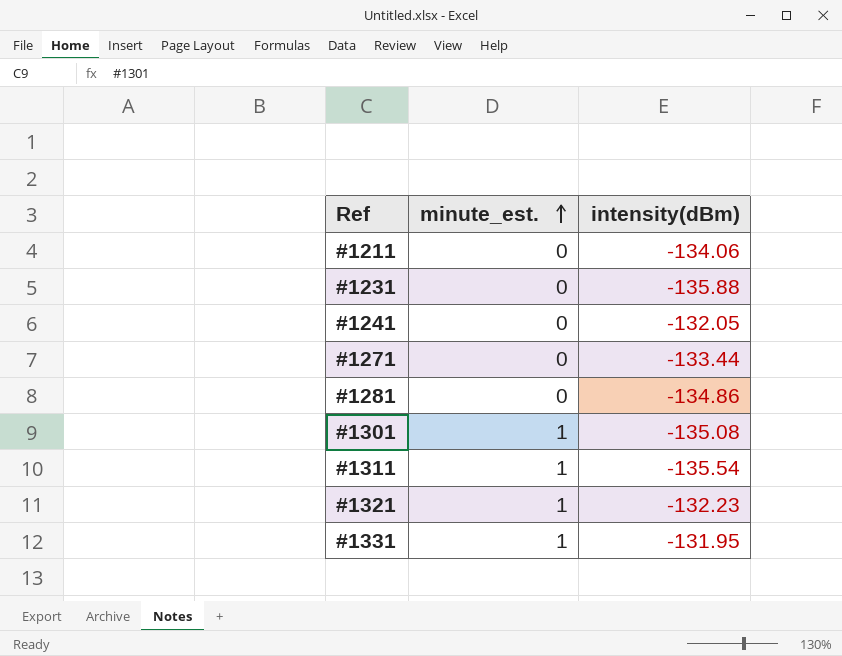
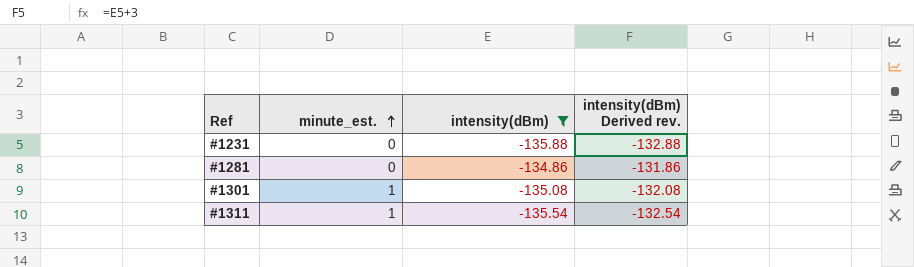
filter: none -> intensity(dBm) <= -134.86
column intensity(dBm) Derived rev. | formula: none -> [intensity(dBm)] + 3

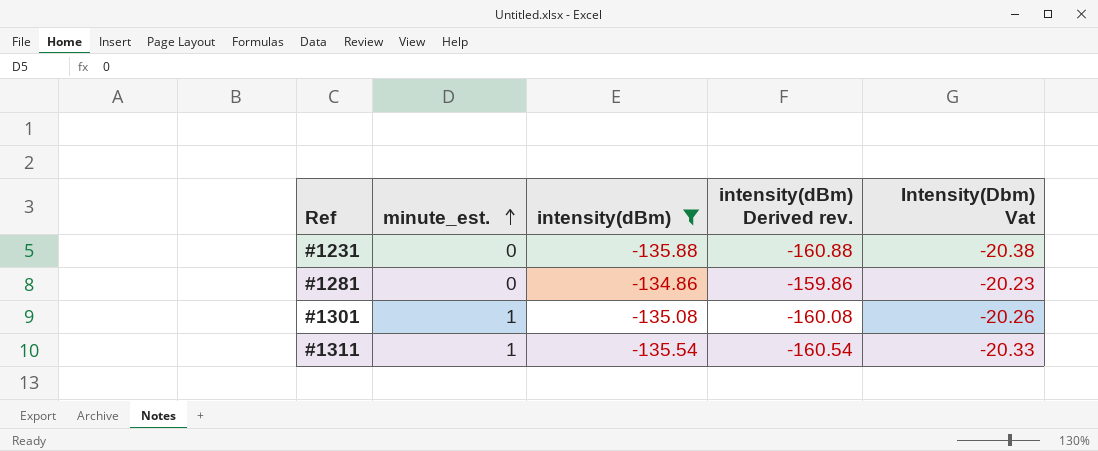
column intensity(dBm) Derived rev. | formula: [intensity(dBm)] + 3 -> [intensity(dBm)] - 25
column Intensity(Dbm) Vat | formula: none -> [intensity(dBm)] * 0.15

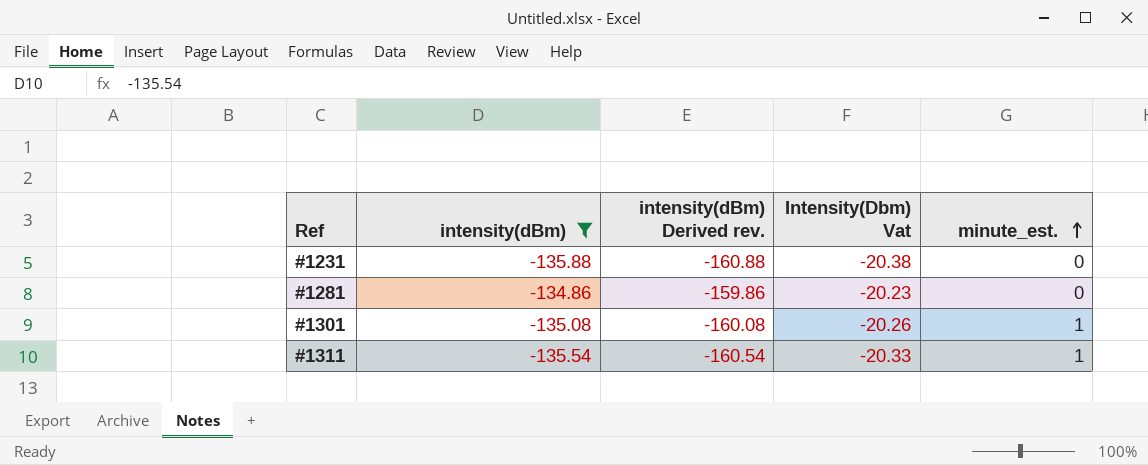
column minute_est. | position: 2 -> 5

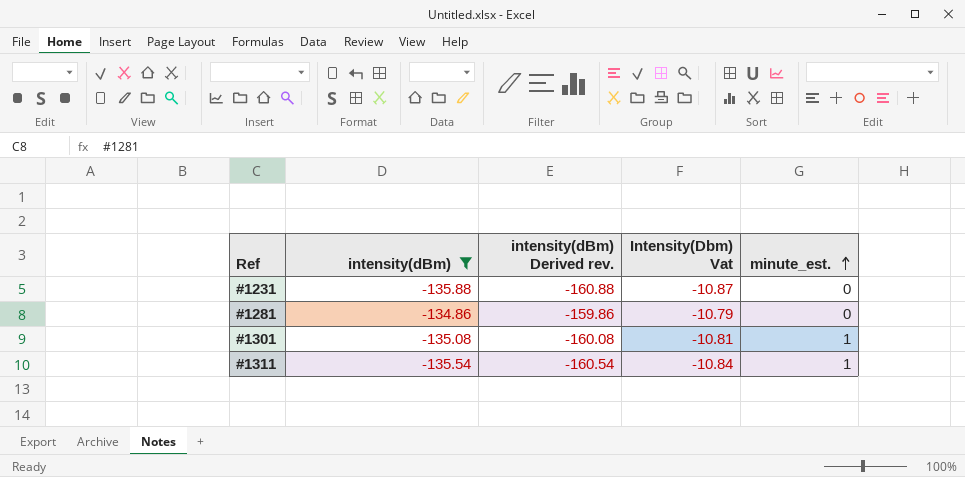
column Intensity(Dbm) Vat | formula: [intensity(dBm)] * 0.15 -> [intensity(dBm)] * 0.08

